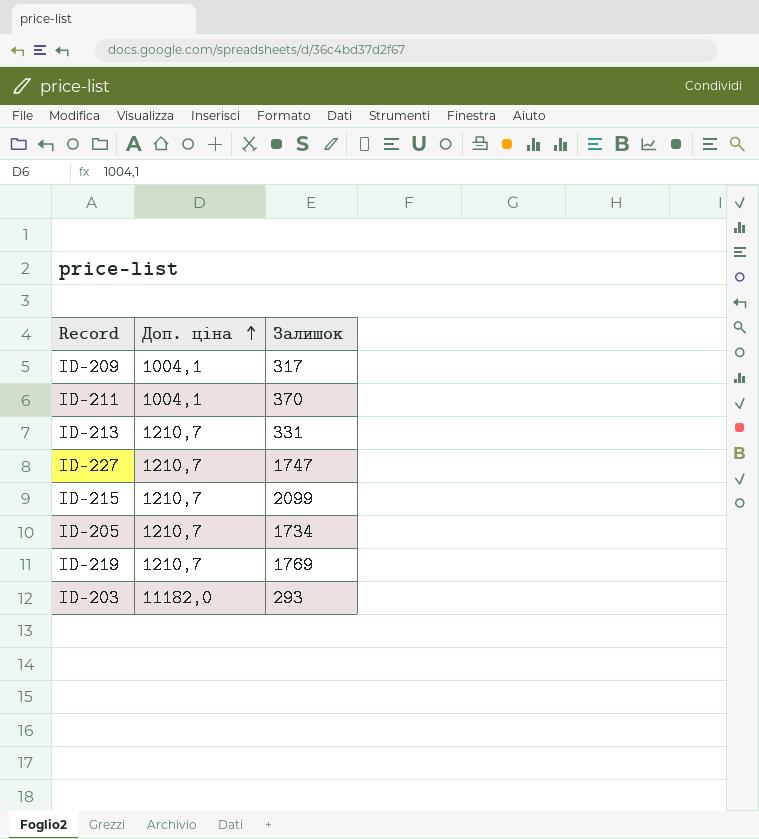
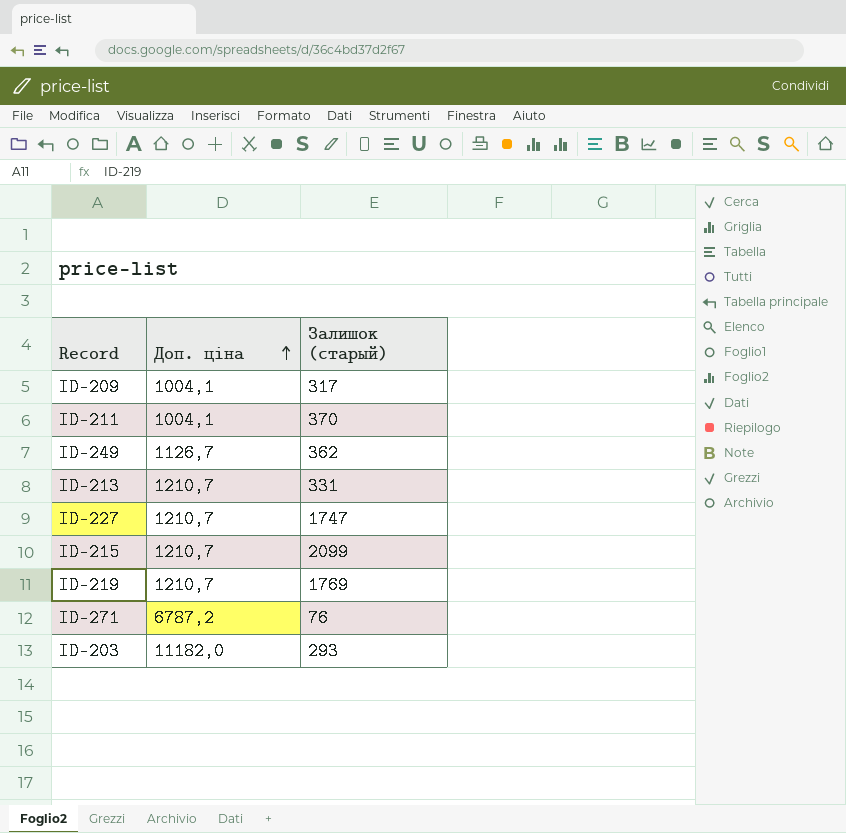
column name: Залишок -> Залишок (старый)
row ID-205: 1210,7 | 1734 -> none
row ID-249: none -> 1126,7 | 362
row ID-271: none -> 6787,2 | 76

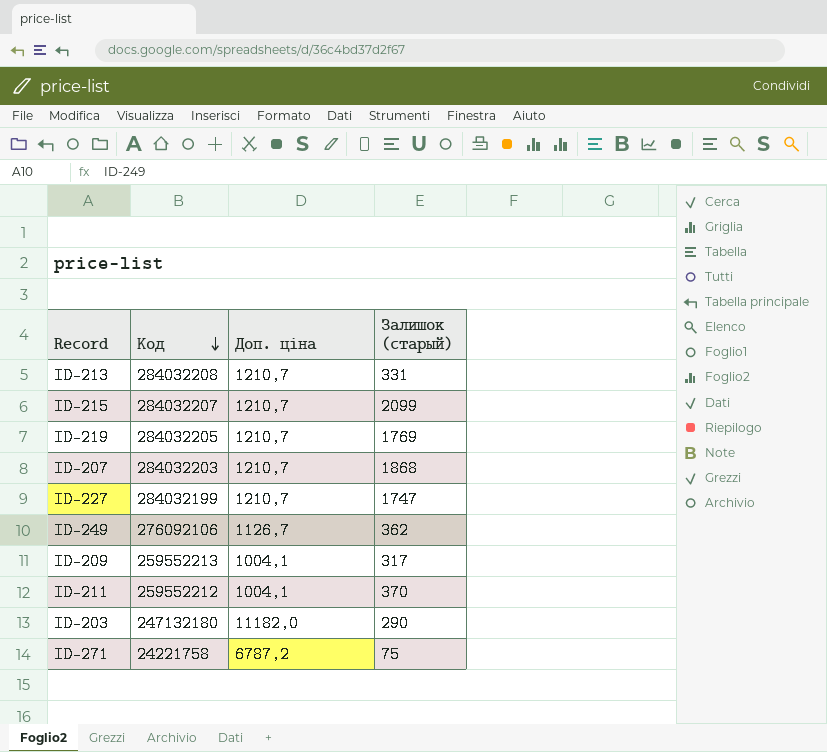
row order: Доп. ціна ascending -> Код descending
column Код | position: none -> 2
row ID-207: none -> 284032203 | 1210,7 | 1868
ID-203 | Залишок (старый): 293 -> 290
ID-271 | Залишок (старый): 76 -> 75

